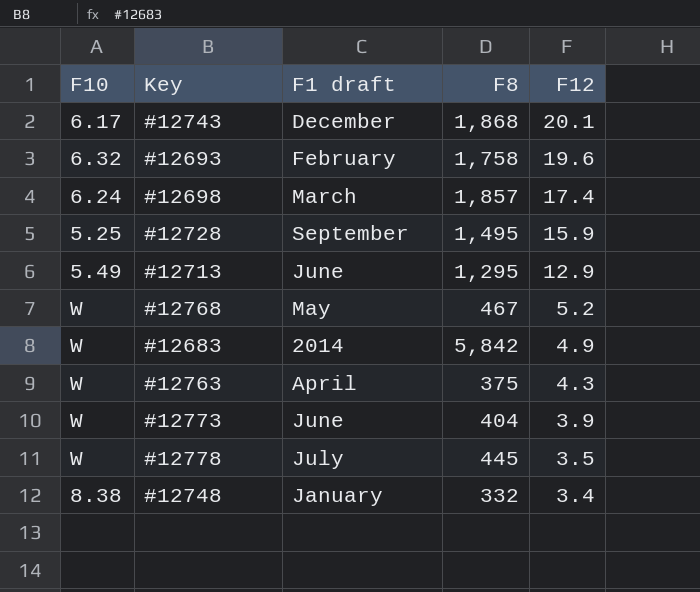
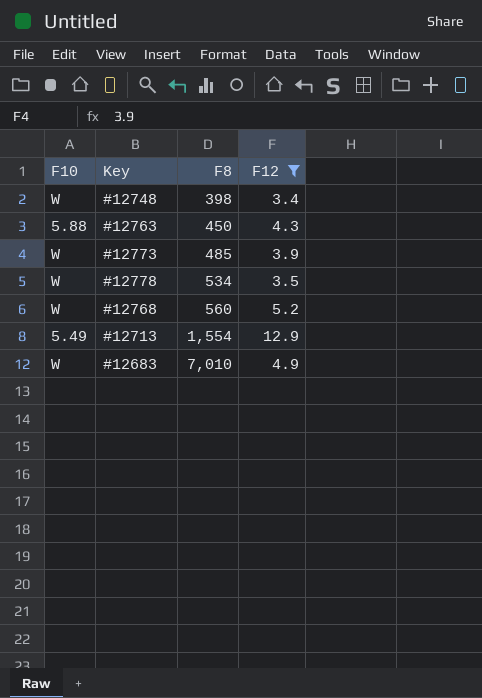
filter: none -> F12 <= 12.9
row order: F12 descending -> F8 ascending
column F1 draft | position: 3 -> none
#12748 | F10: 8.38 -> W
#12748 | F8: 332 -> 398
#12763 | F10: W -> 5.88
#12763 | F8: 375 -> 450
#12773 | F8: 404 -> 485
#12778 | F8: 445 -> 534
#12768 | F8: 467 -> 560
#12713 | F8: 1,295 -> 1,554
#12683 | F8: 5,842 -> 7,010

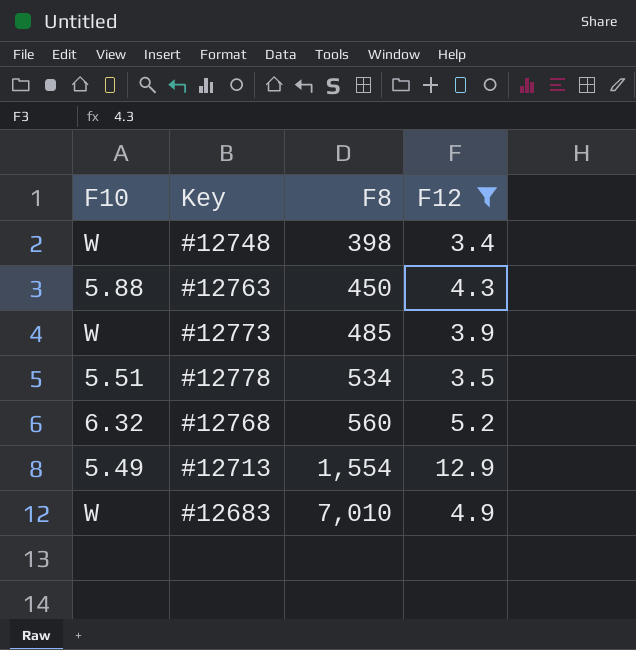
#12778 | F10: W -> 5.51
#12768 | F10: W -> 6.32

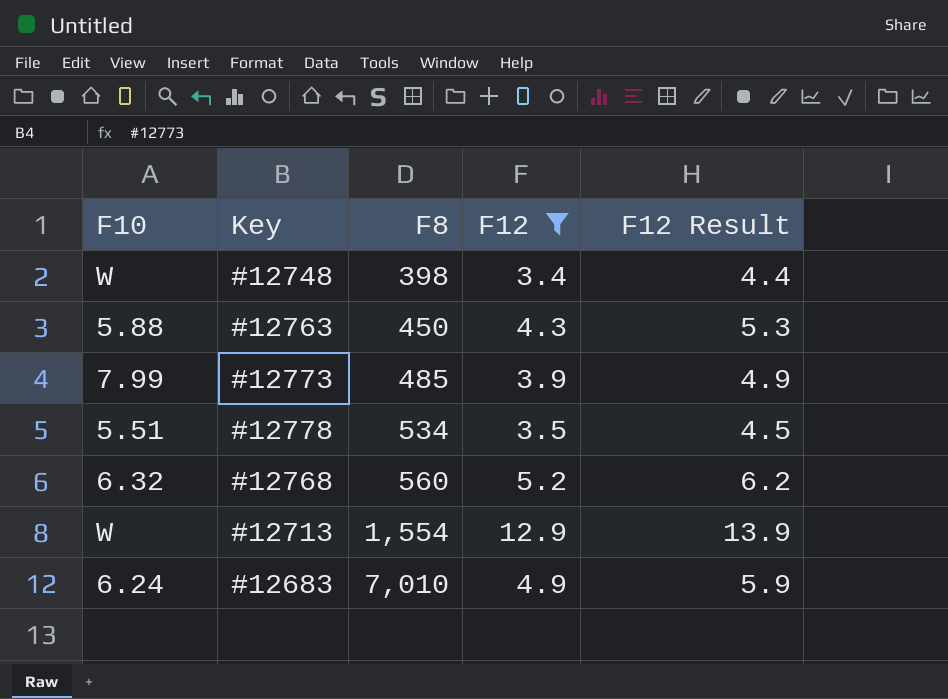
column F12 Result | formula: none -> [F12] + 1
#12773 | F10: W -> 7.99
#12713 | F10: 5.49 -> W
#12683 | F10: W -> 6.24

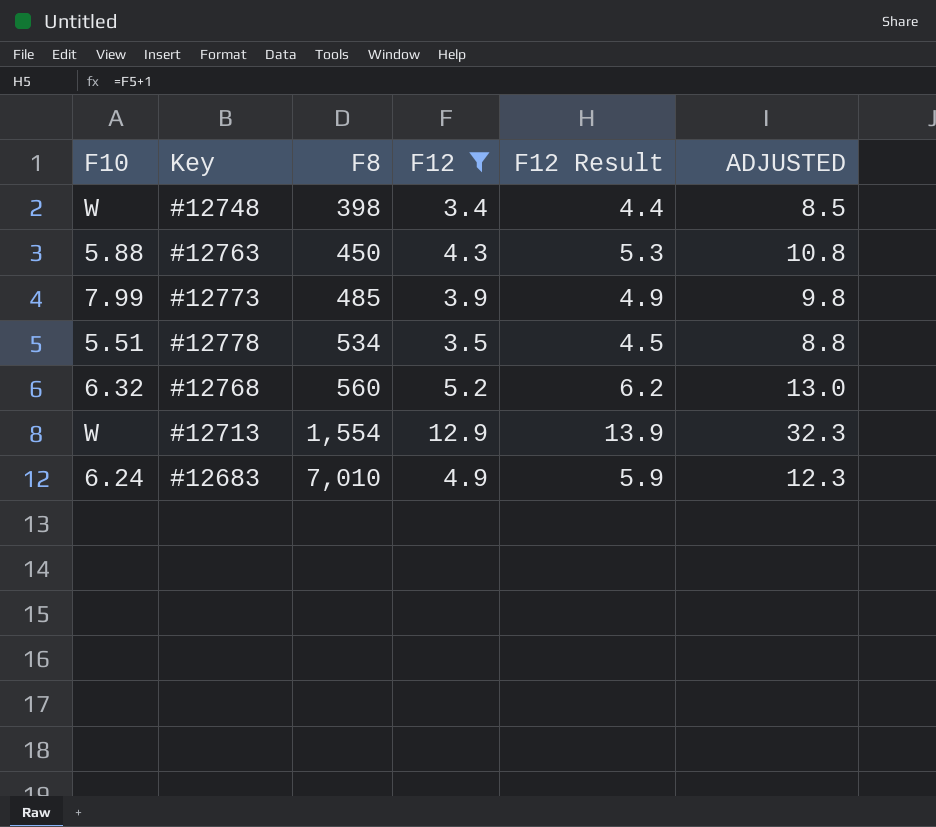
column ADJUSTED | formula: none -> [F12] * 2.5

